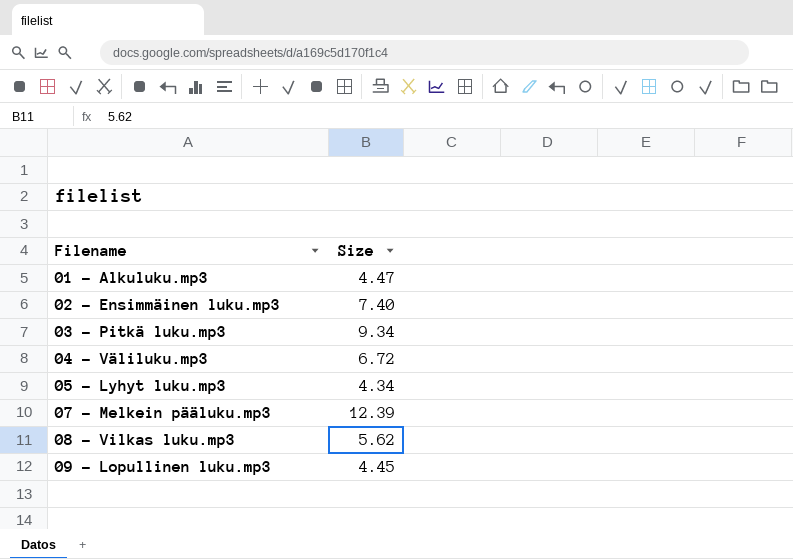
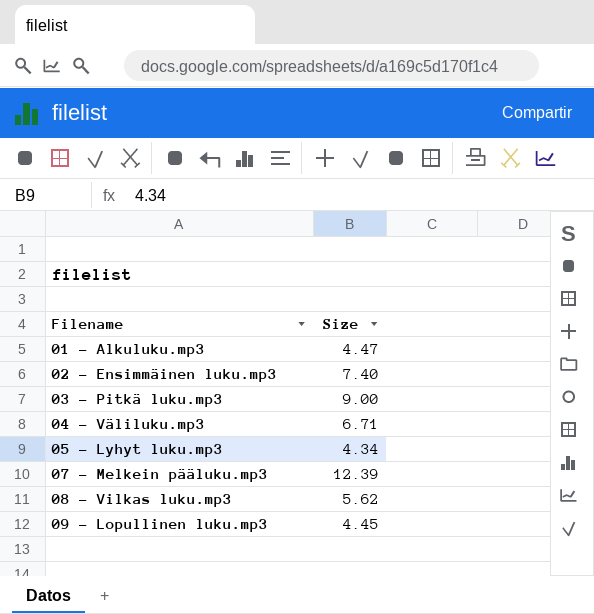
03 - Pitkä luku.mp3 | Size: 9.34 -> 9.00
04 - Väliluku.mp3 | Size: 6.72 -> 6.71

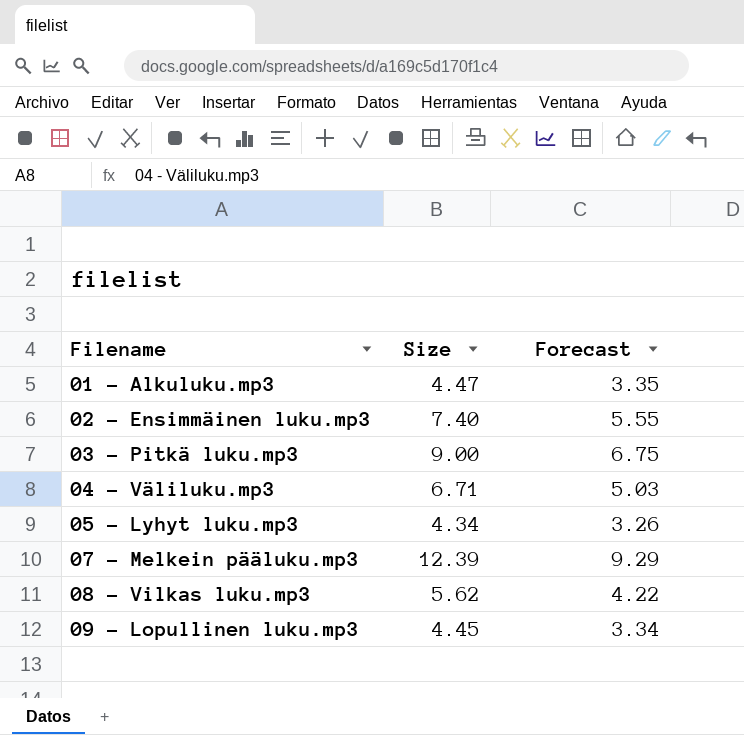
column Forecast | formula: none -> [Size] * 0.75

